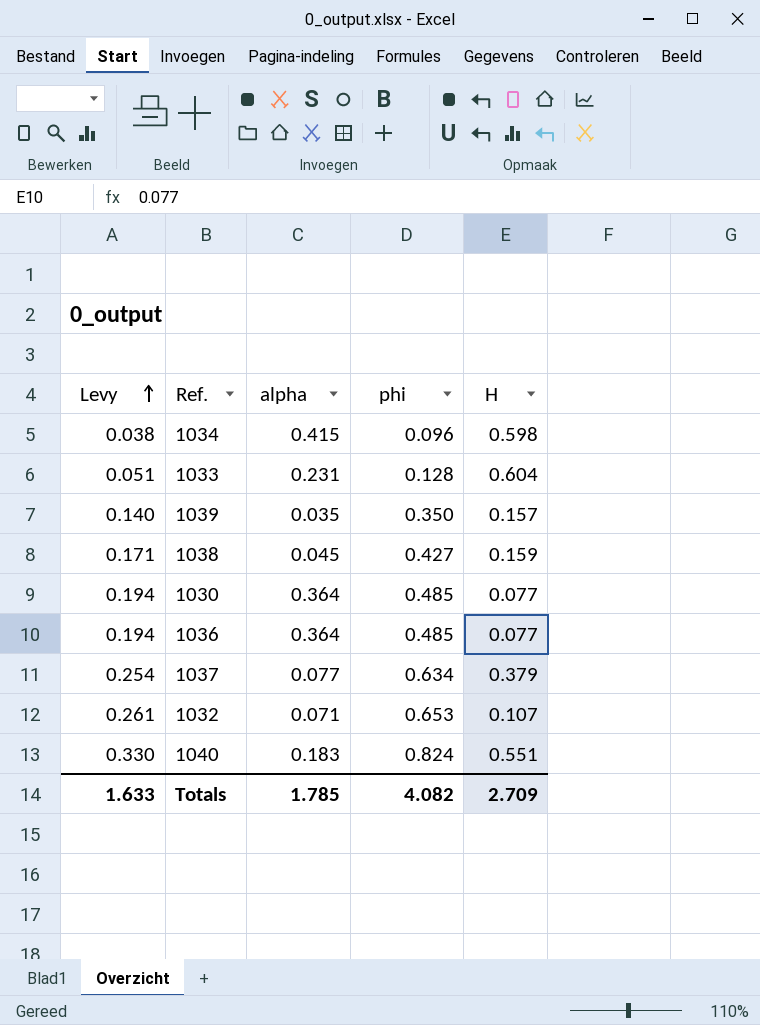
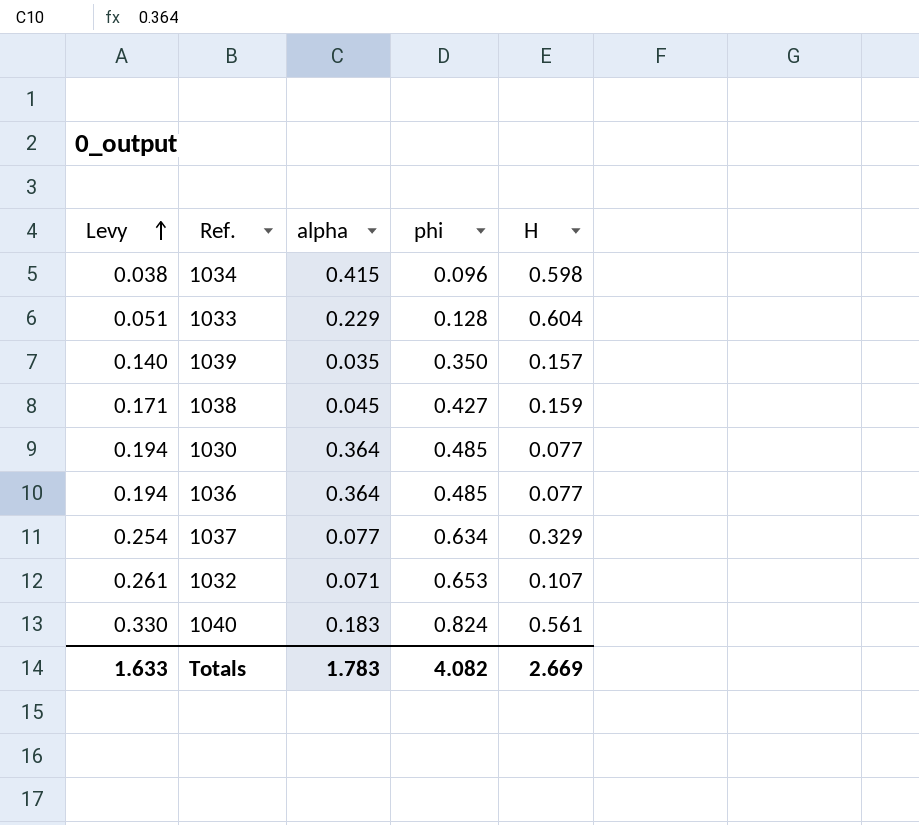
1033 | alpha: 0.231 -> 0.229
1037 | H: 0.379 -> 0.329
1040 | H: 0.551 -> 0.561
Totals | alpha: 1.785 -> 1.783
Totals | H: 2.709 -> 2.669

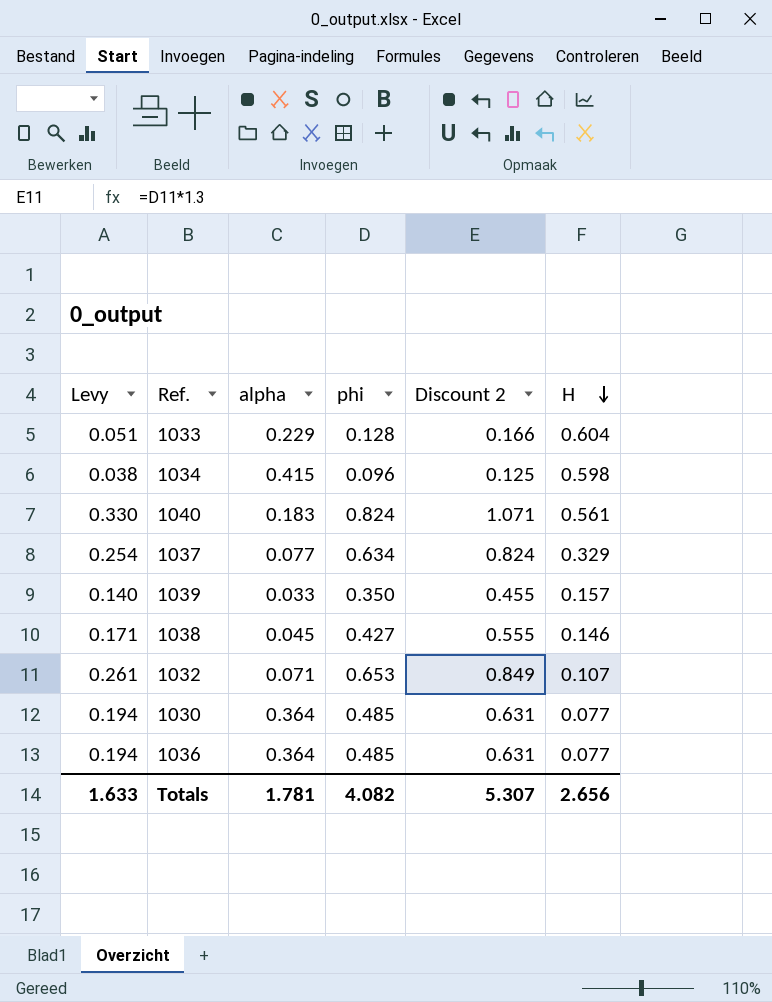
row order: Levy ascending -> H descending
column Discount 2 | formula: none -> [phi] * 1.3
1039 | alpha: 0.035 -> 0.033
1038 | H: 0.159 -> 0.146
Totals | alpha: 1.783 -> 1.781
Totals | H: 2.669 -> 2.656

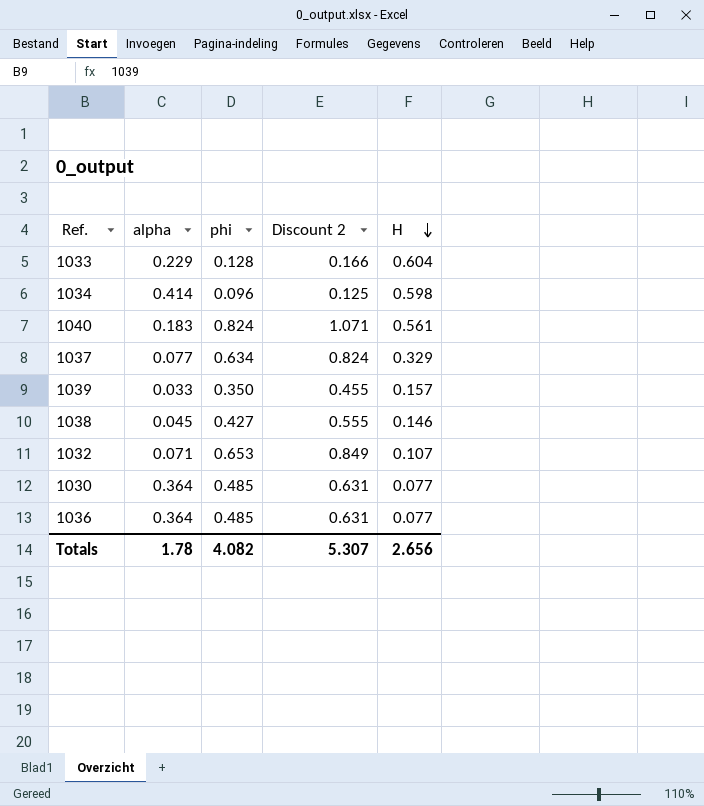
column Levy | formula: [phi] * 0.4 -> none
1034 | alpha: 0.415 -> 0.414
Totals | alpha: 1.781 -> 1.78

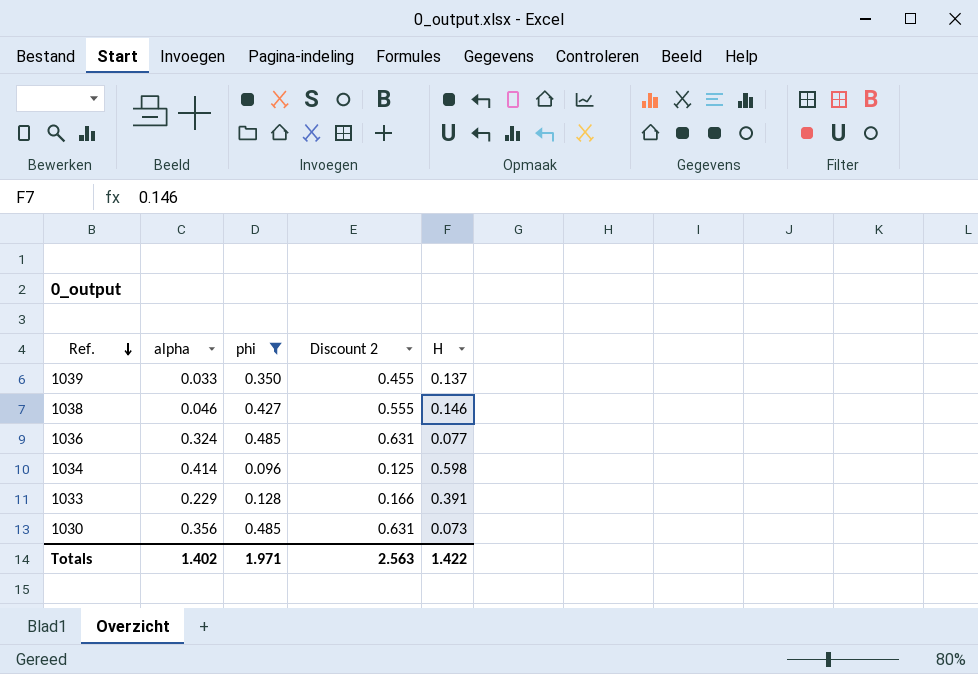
filter: none -> phi <= 0.485
row order: H descending -> Ref. descending
1039 | H: 0.157 -> 0.137
1038 | alpha: 0.045 -> 0.046
1036 | alpha: 0.364 -> 0.324
1033 | H: 0.604 -> 0.391
1030 | alpha: 0.364 -> 0.356
1030 | H: 0.077 -> 0.073
Totals | alpha: 1.78 -> 1.402
Totals | phi: 4.082 -> 1.971
Totals | Discount 2: 5.307 -> 2.563
Totals | H: 2.656 -> 1.422

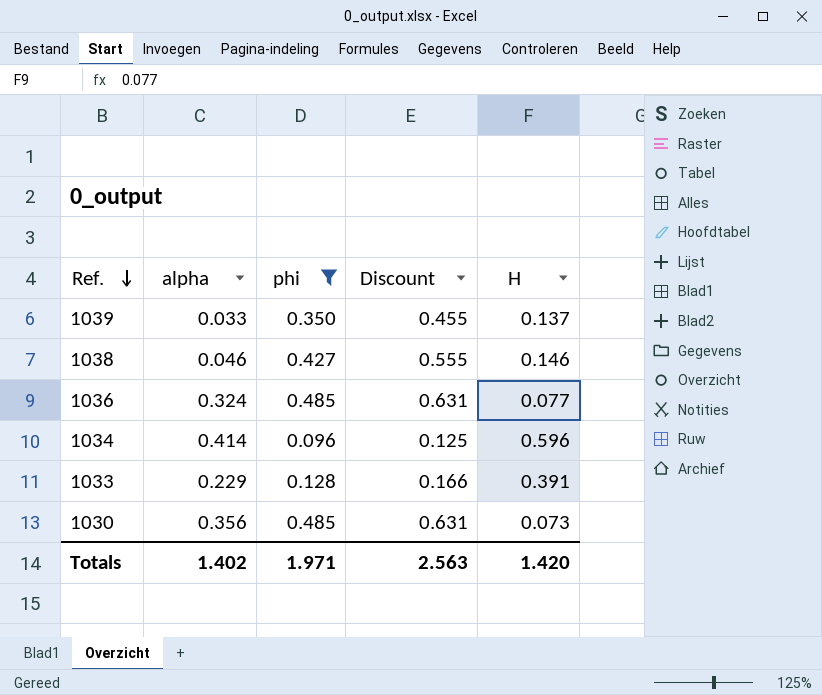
column name: Discount 2 -> Discount
1034 | H: 0.598 -> 0.596
Totals | H: 1.422 -> 1.420

